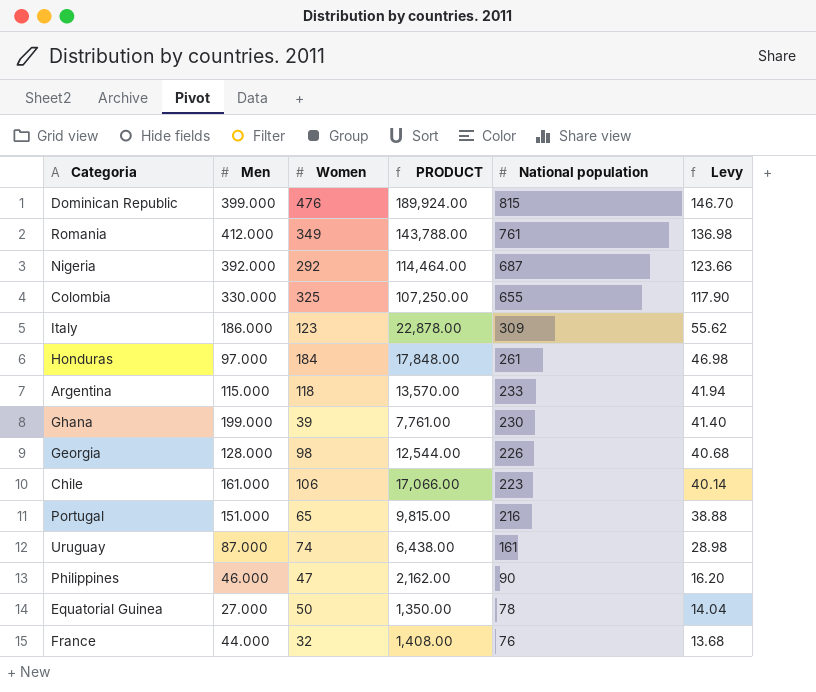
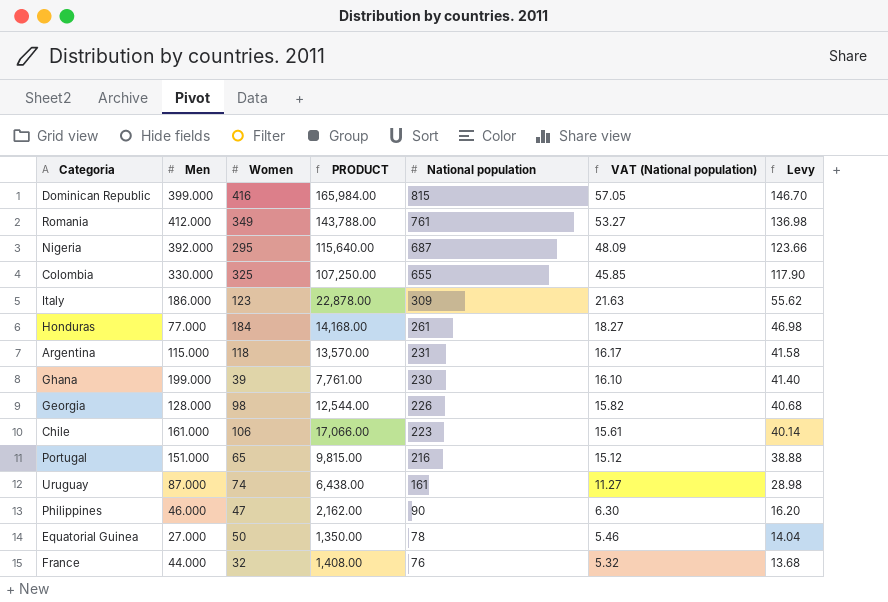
column VAT (National population) | formula: none -> [National population] * 0.07
Dominican Republic | Women: 476 -> 416
Dominican Republic | PRODUCT: 189,924.00 -> 165,984.00
Nigeria | Women: 292 -> 295
Nigeria | PRODUCT: 114,464.00 -> 115,640.00
Honduras | Men: 97.000 -> 77.000
Honduras | PRODUCT: 17,848.00 -> 14,168.00
Argentina | National population: 233 -> 231
Argentina | Levy: 41.94 -> 41.58

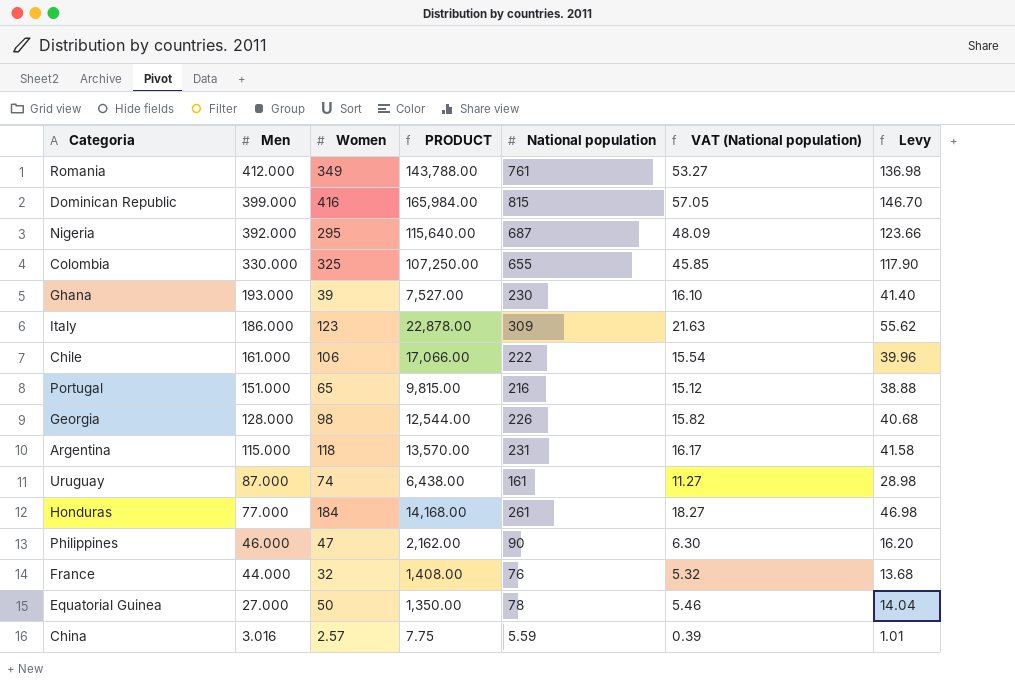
row order: National population descending -> Men descending
Ghana | Men: 199.000 -> 193.000
Ghana | PRODUCT: 7,761.00 -> 7,527.00
Chile | National population: 223 -> 222
Chile | VAT (National population): 15.61 -> 15.54
Chile | Levy: 40.14 -> 39.96
row China: none -> 3.016 | 2.57 | 7.75 | 5.59 | 0.39 | 1.01

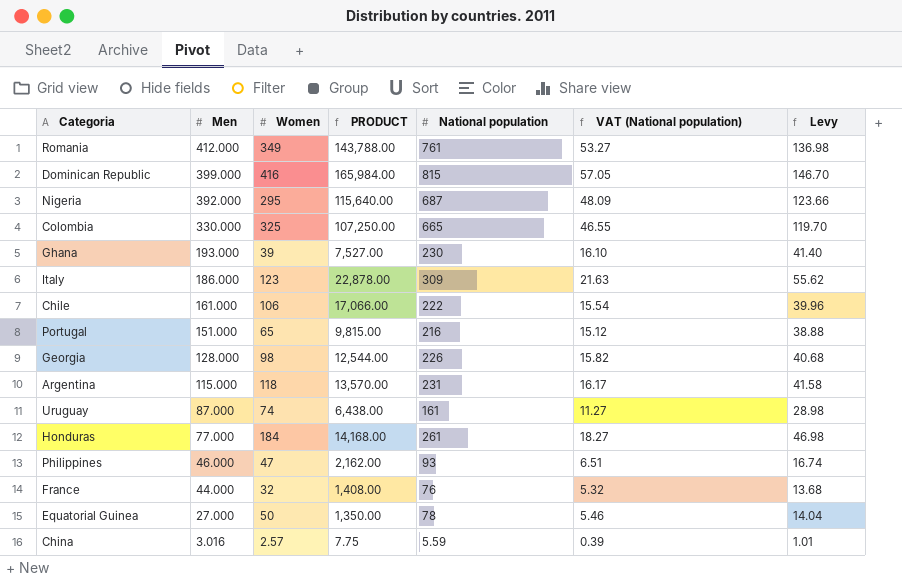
Colombia | National population: 655 -> 665
Colombia | VAT (National population): 45.85 -> 46.55
Colombia | Levy: 117.90 -> 119.70
Philippines | National population: 90 -> 93
Philippines | VAT (National population): 6.30 -> 6.51
Philippines | Levy: 16.20 -> 16.74

